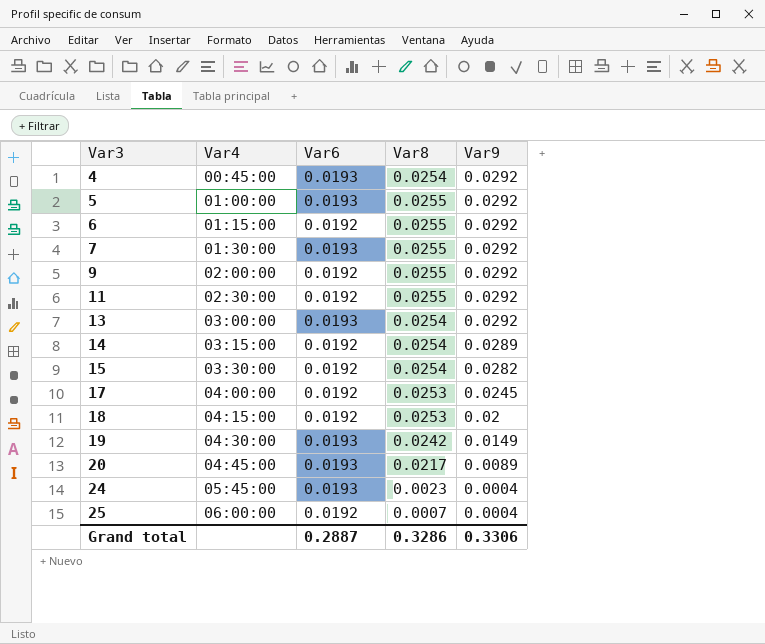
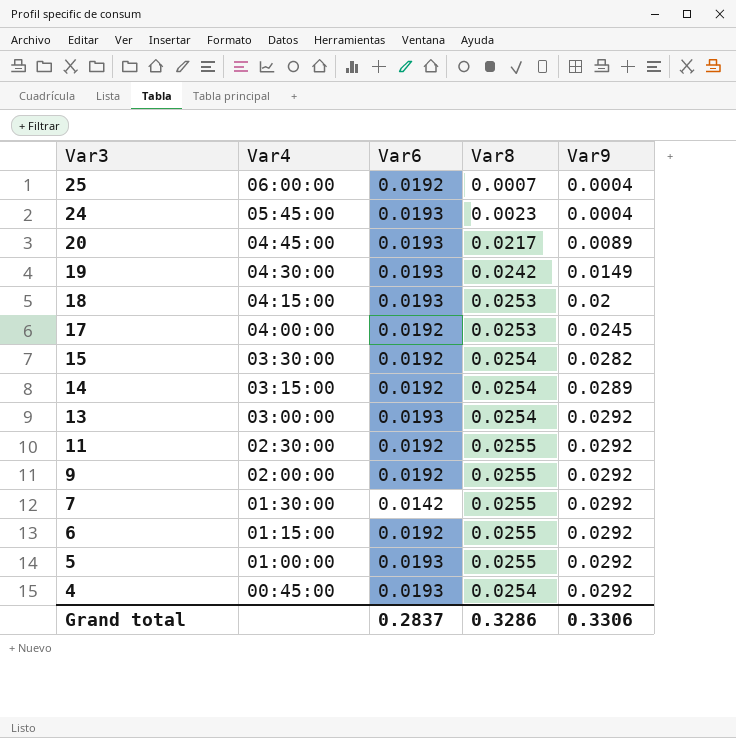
row order: Var3 ascending -> Var3 descending
18 | Var6: 0.0192 -> 0.0193
7 | Var6: 0.0193 -> 0.0142
Grand total | Var6: 0.2887 -> 0.2837

